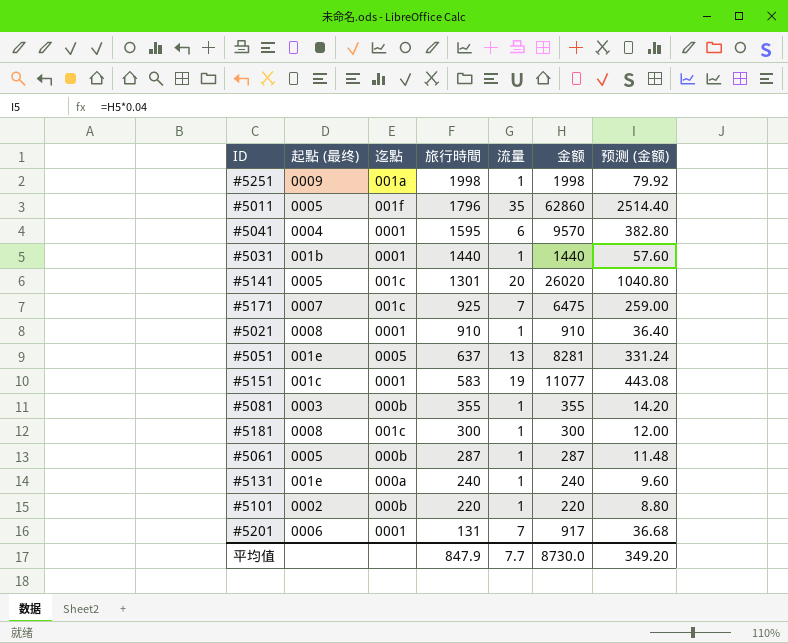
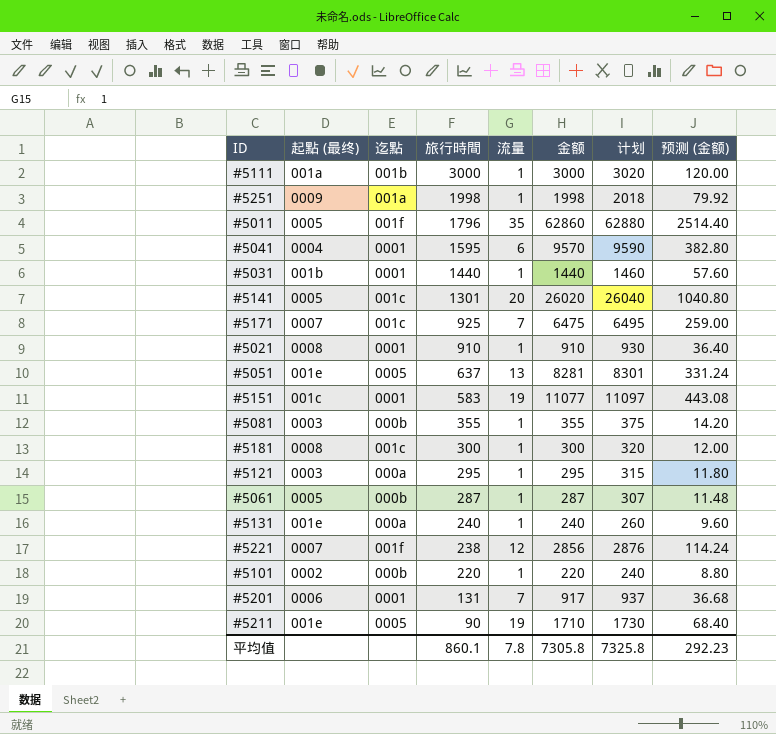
column 计划 | formula: none -> [金额] + 20
row #5111: none -> 001a | 001b | 3000 | 1 | 3000 | 3020 | 120.00
row #5121: none -> 0003 | 000a | 295 | 1 | 295 | 315 | 11.80
row #5221: none -> 0007 | 001f | 238 | 12 | 2856 | 2876 | 114.24
row #5211: none -> 001e | 0005 | 90 | 19 | 1710 | 1730 | 68.40
平均值 | 旅行時間: 847.9 -> 860.1
平均值 | 流量: 7.7 -> 7.8
平均值 | 金额: 8730.0 -> 7305.8
平均值 | 预测 (金额): 349.20 -> 292.23

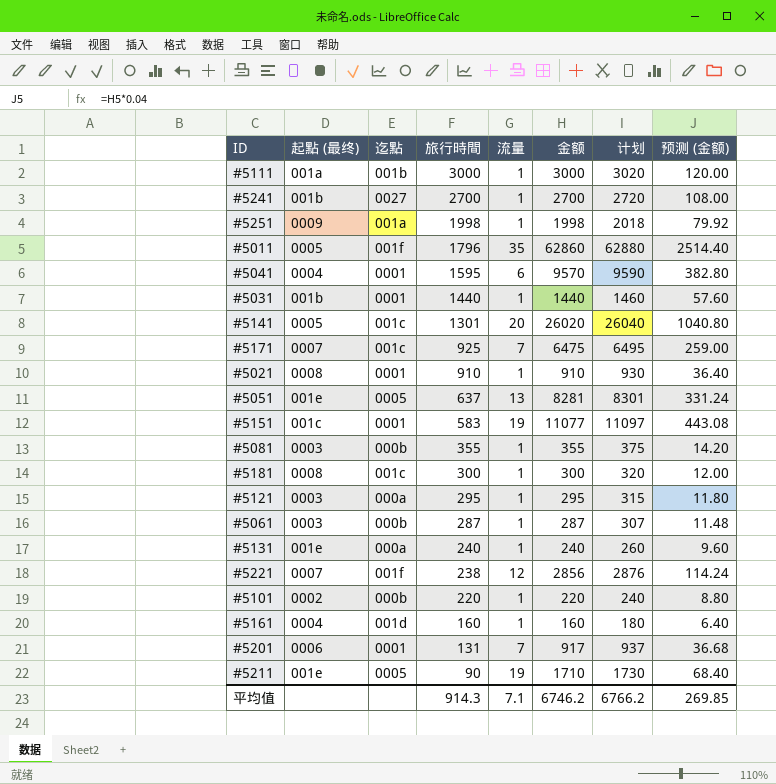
row #5241: none -> 001b | 0027 | 2700 | 1 | 2700 | 2720 | 108.00
#5061 | 起點 (最终): 0005 -> 0003
row #5161: none -> 0004 | 001d | 160 | 1 | 160 | 180 | 6.40
平均值 | 旅行時間: 860.1 -> 914.3
平均值 | 流量: 7.8 -> 7.1
平均值 | 金额: 7305.8 -> 6746.2
平均值 | 计划: 7325.8 -> 6766.2
平均值 | 预测 (金额): 292.23 -> 269.85

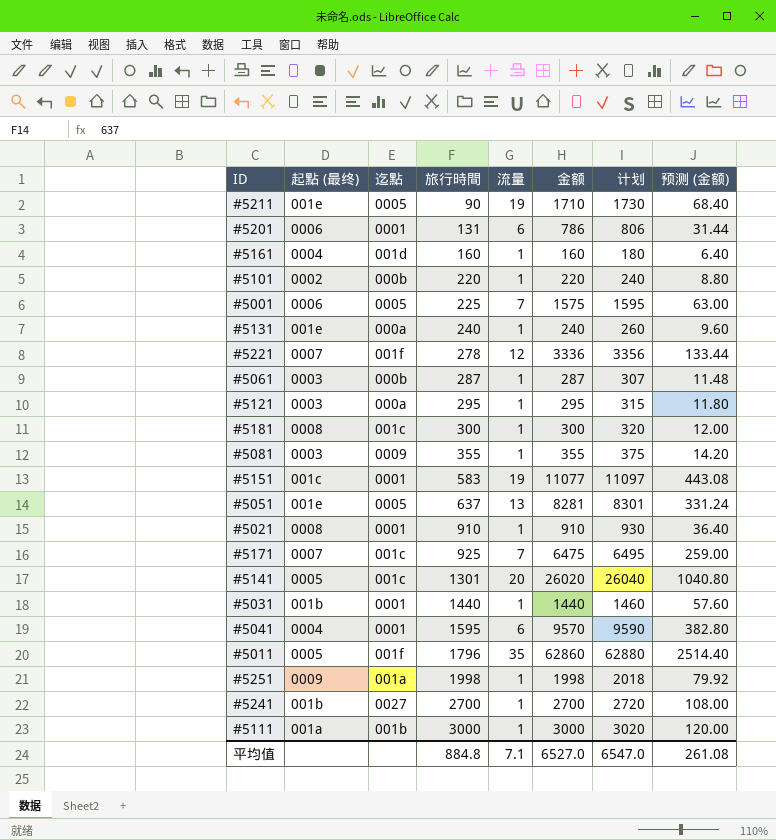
row order: 旅行時間 descending -> 旅行時間 ascending
#5201 | 流量: 7 -> 6
#5201 | 金额: 917 -> 786
#5201 | 计划: 937 -> 806
#5201 | 预测 (金额): 36.68 -> 31.44
row #5001: none -> 0006 | 0005 | 225 | 7 | 1575 | 1595 | 63.00
#5221 | 旅行時間: 238 -> 278
#5221 | 金额: 2856 -> 3336
#5221 | 计划: 2876 -> 3356
#5221 | 预测 (金额): 114.24 -> 133.44
#5081 | 迄點: 000b -> 0009
平均值 | 旅行時間: 914.3 -> 884.8
平均值 | 金额: 6746.2 -> 6527.0
平均值 | 计划: 6766.2 -> 6547.0
平均值 | 预测 (金额): 269.85 -> 261.08

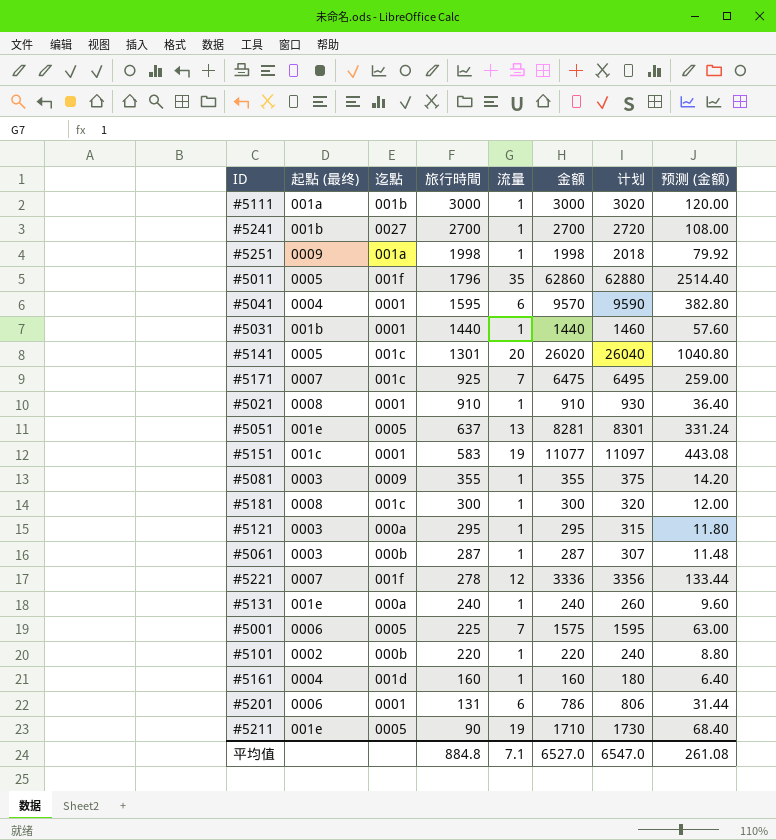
row order: 旅行時間 ascending -> 旅行時間 descending

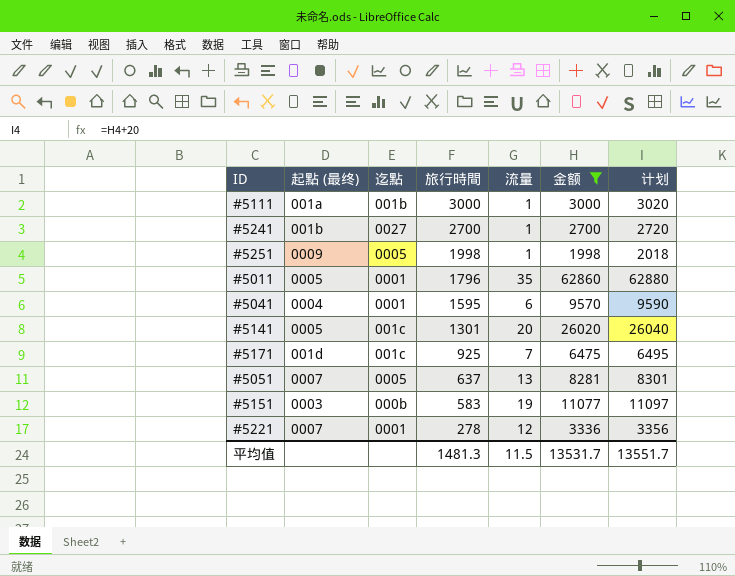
filter: none -> 金额 >= 1998
column 预测 (金额) | formula: [金额] * 0.04 -> none
#5251 | 迄點: 001a -> 0005
#5011 | 迄點: 001f -> 0001
#5171 | 起點 (最终): 0007 -> 001d
#5051 | 起點 (最终): 001e -> 0007
#5151 | 起點 (最终): 001c -> 0003
#5151 | 迄點: 0001 -> 000b
#5221 | 迄點: 001f -> 0001
平均值 | 旅行時間: 884.8 -> 1481.3
平均值 | 流量: 7.1 -> 11.5
平均值 | 金额: 6527.0 -> 13531.7
平均值 | 计划: 6547.0 -> 13551.7

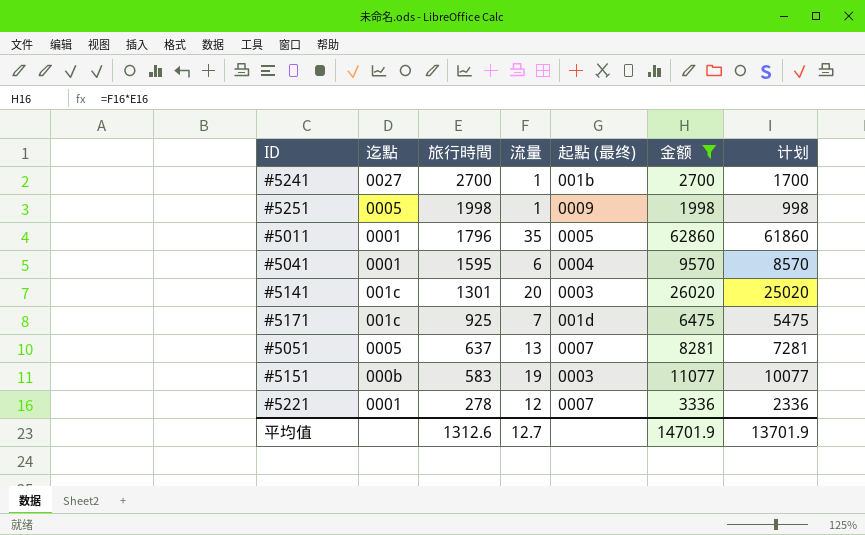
column 起點 (最终) | position: 2 -> 5
column 计划 | formula: [金额] + 20 -> [金额] - 1000
row #5111: 001a | 001b | 3000 | 1 | 3000 | 3020 -> none
#5141 | 起點 (最终): 0005 -> 0003
平均值 | 旅行時間: 1481.3 -> 1312.6
平均值 | 流量: 11.5 -> 12.7
平均值 | 金额: 13531.7 -> 14701.9
平均值 | 计划: 13551.7 -> 13701.9

